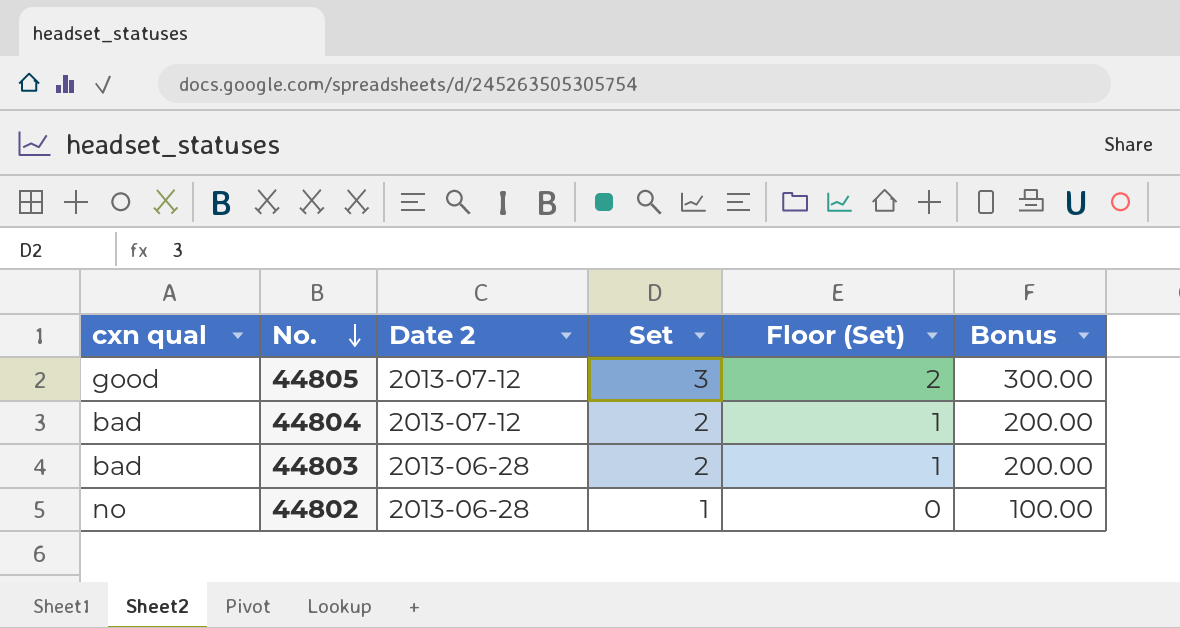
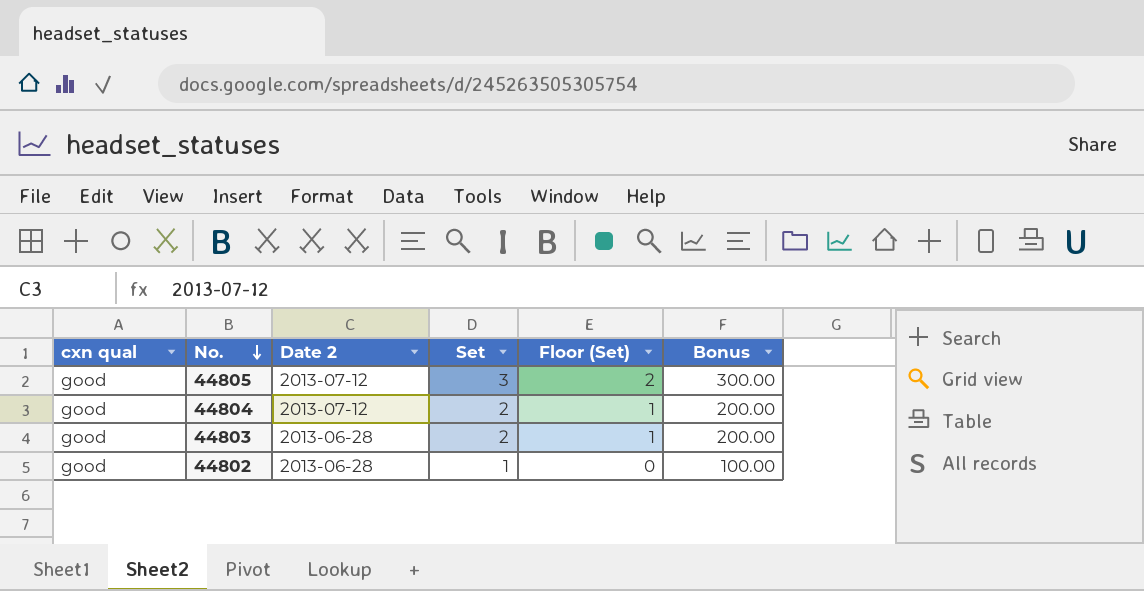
44804 | cxn qual: bad -> good
44803 | cxn qual: bad -> good
44802 | cxn qual: no -> good

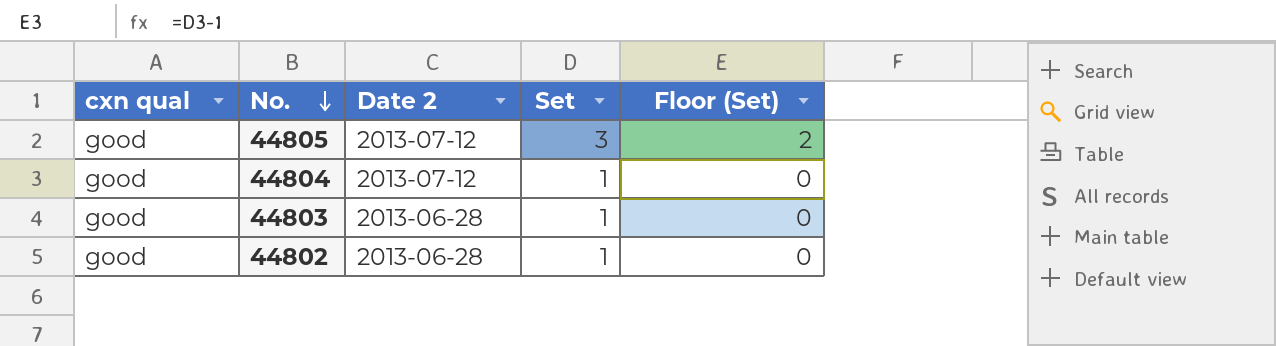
column Bonus | formula: [Set] * 100 -> none
44804 | Set: 2 -> 1
44804 | Floor (Set): 1 -> 0
44803 | Set: 2 -> 1
44803 | Floor (Set): 1 -> 0

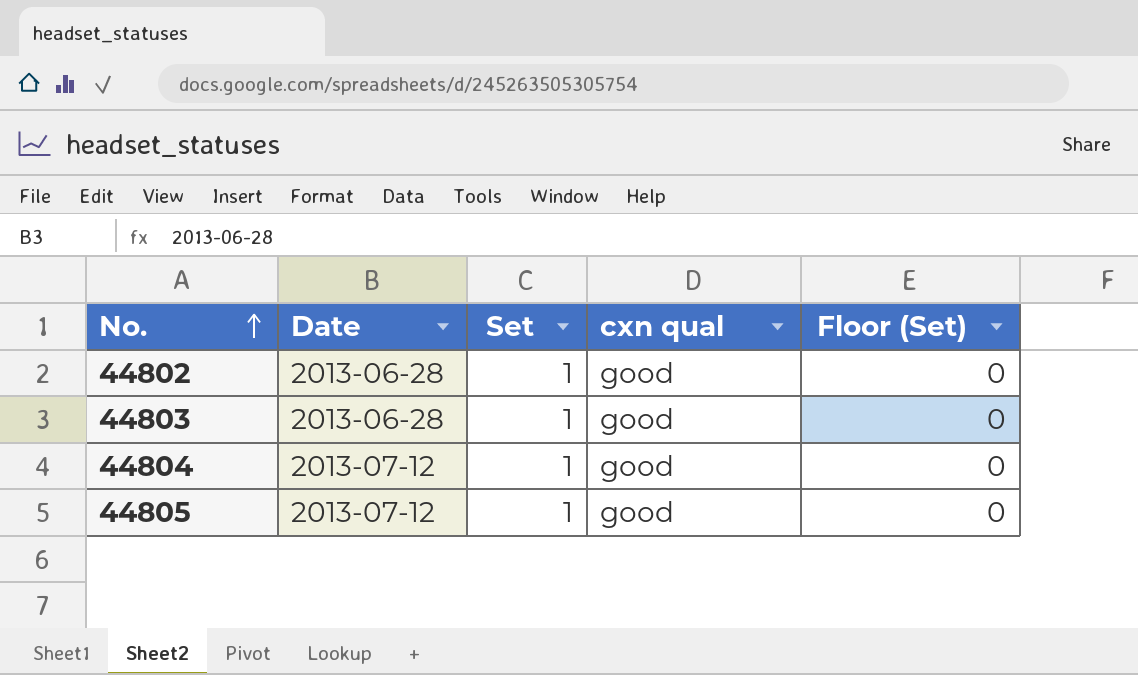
row order: No. descending -> No. ascending
column name: Date 2 -> Date
column cxn qual | position: 1 -> 4
44805 | Set: 3 -> 1
44805 | Floor (Set): 2 -> 0

